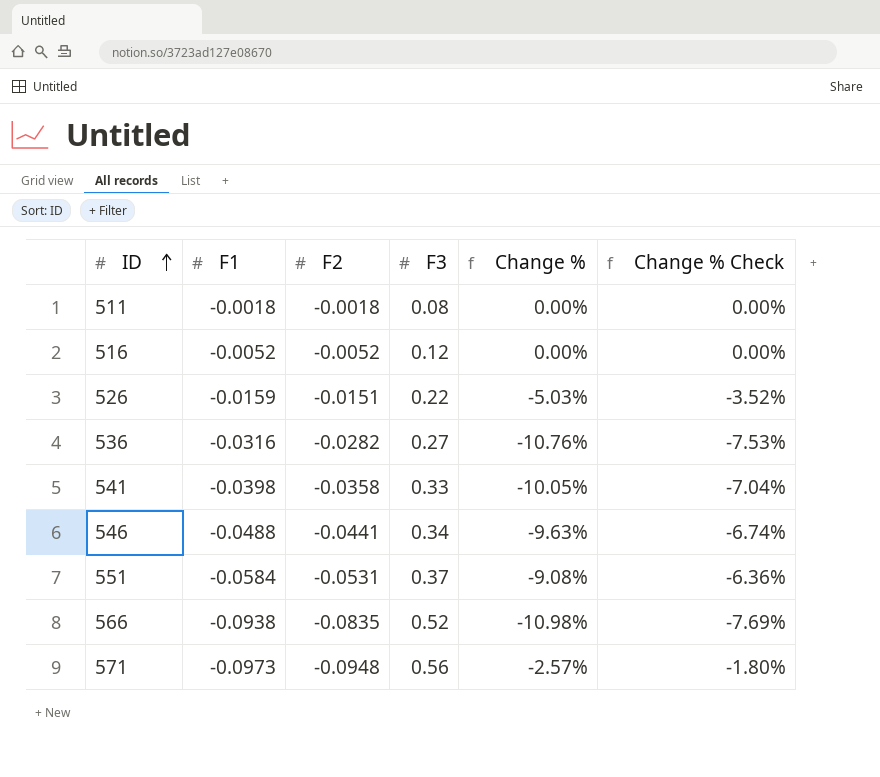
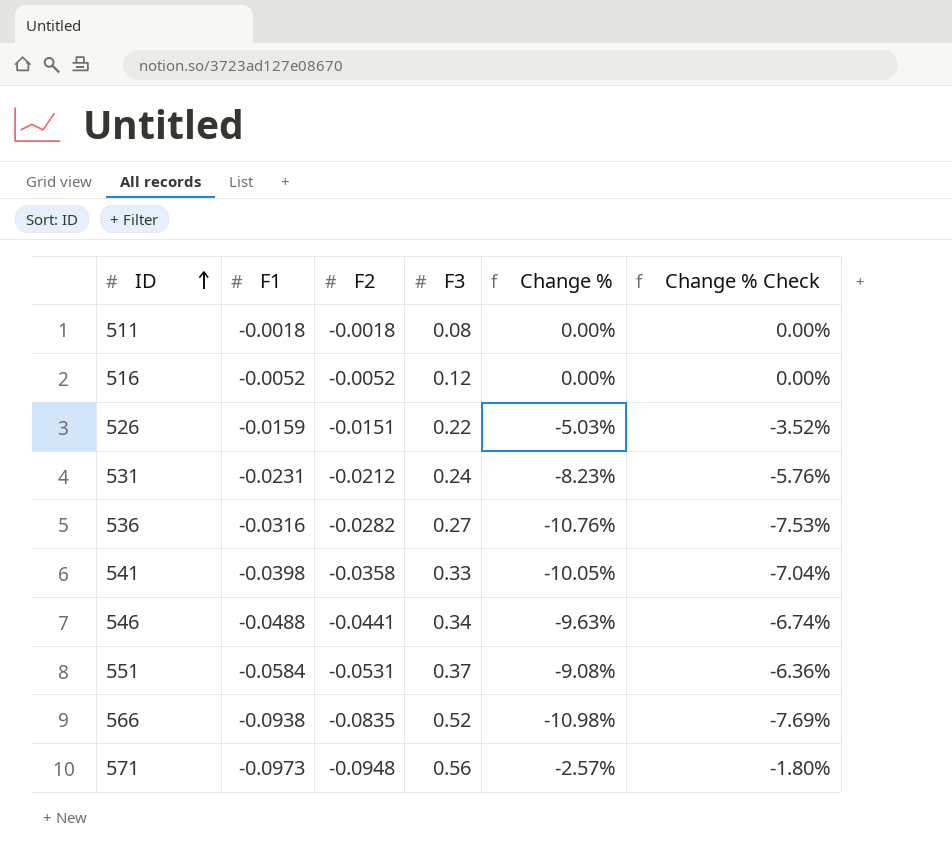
row 531: none -> -0.0231 | -0.0212 | 0.24 | -8.23% | -5.76%

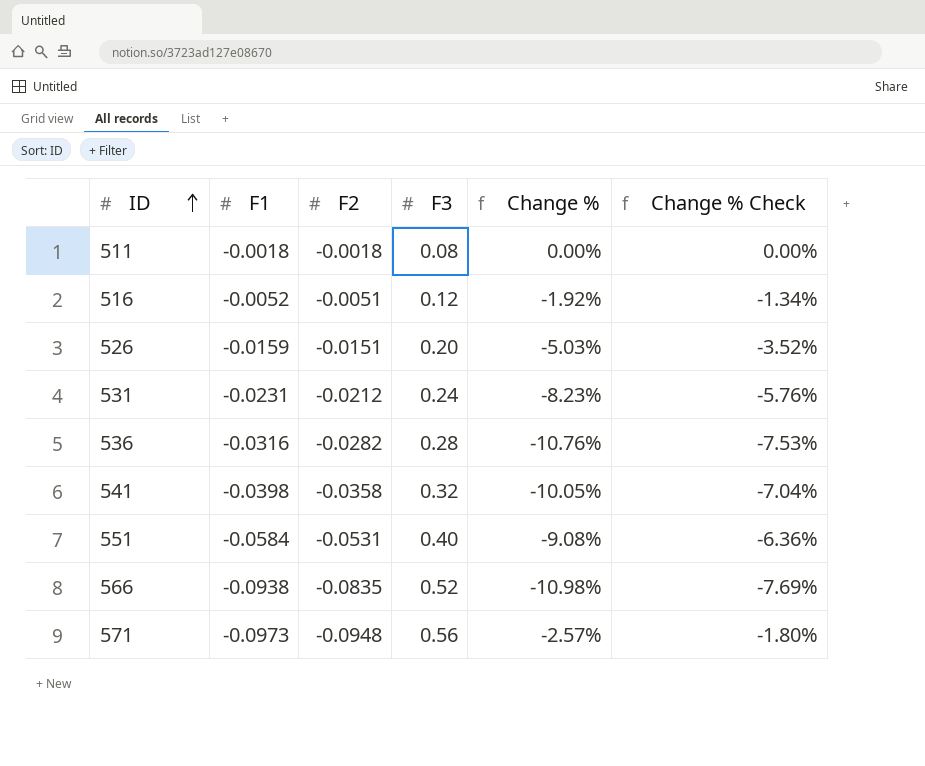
row 546: -0.0488 | -0.0441 | 0.34 | -9.63% | -6.74% -> none
516 | F2: -0.0052 -> -0.0051
516 | Change %: 0.00% -> -1.92%
516 | Change % Check: 0.00% -> -1.34%
526 | F3: 0.22 -> 0.20
536 | F3: 0.27 -> 0.28
541 | F3: 0.33 -> 0.32
551 | F3: 0.37 -> 0.40

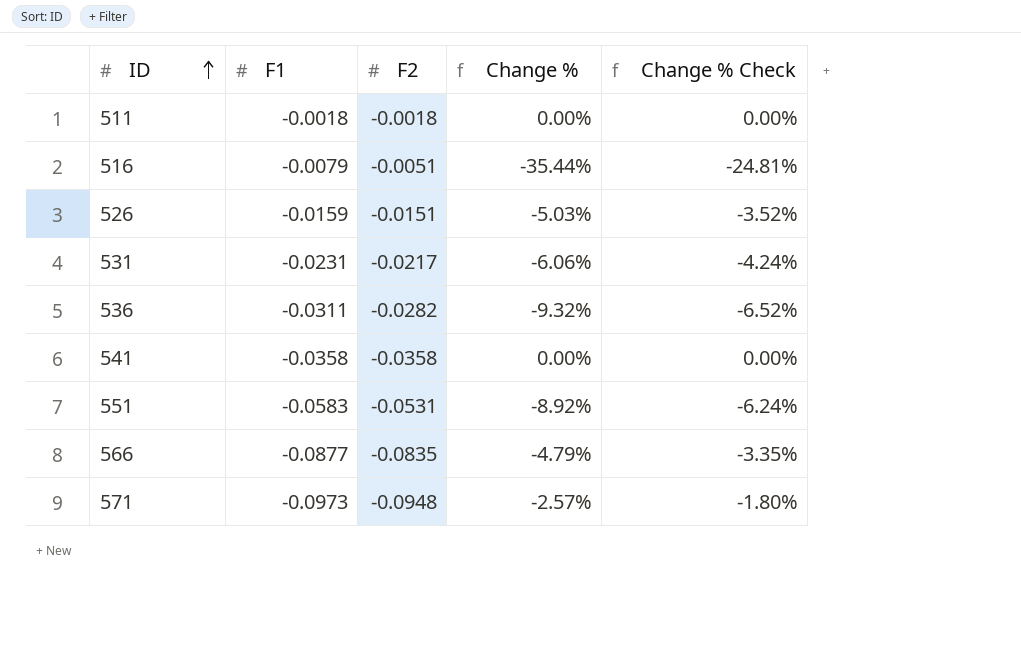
column F3 | position: 4 -> none
516 | F1: -0.0052 -> -0.0079
516 | Change %: -1.92% -> -35.44%
516 | Change % Check: -1.34% -> -24.81%
531 | F2: -0.0212 -> -0.0217
531 | Change %: -8.23% -> -6.06%
531 | Change % Check: -5.76% -> -4.24%
536 | F1: -0.0316 -> -0.0311
536 | Change %: -10.76% -> -9.32%
536 | Change % Check: -7.53% -> -6.52%
541 | F1: -0.0398 -> -0.0358
541 | Change %: -10.05% -> 0.00%
541 | Change % Check: -7.04% -> 0.00%
551 | F1: -0.0584 -> -0.0583
551 | Change %: -9.08% -> -8.92%
551 | Change % Check: -6.36% -> -6.24%
566 | F1: -0.0938 -> -0.0877
566 | Change %: -10.98% -> -4.79%
566 | Change % Check: -7.69% -> -3.35%

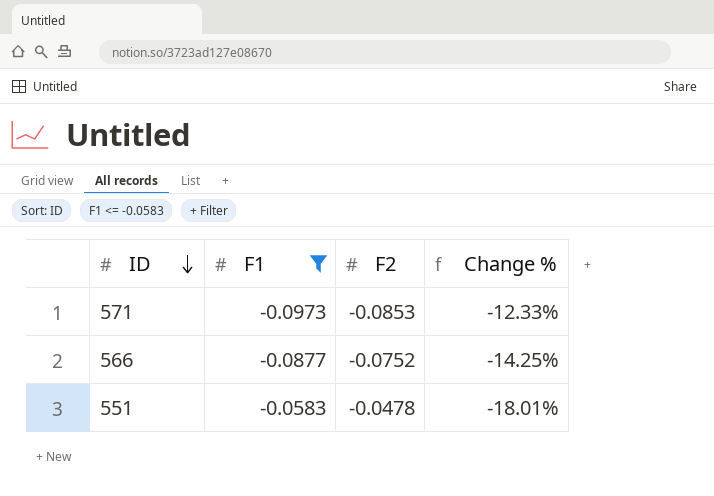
filter: none -> F1 <= -0.0583
row order: ID ascending -> ID descending
column Change % Check | formula: [Change %] * 0.7 -> none
571 | F2: -0.0948 -> -0.0853
571 | Change %: -2.57% -> -12.33%
566 | F2: -0.0835 -> -0.0752
566 | Change %: -4.79% -> -14.25%
551 | F2: -0.0531 -> -0.0478
551 | Change %: -8.92% -> -18.01%

